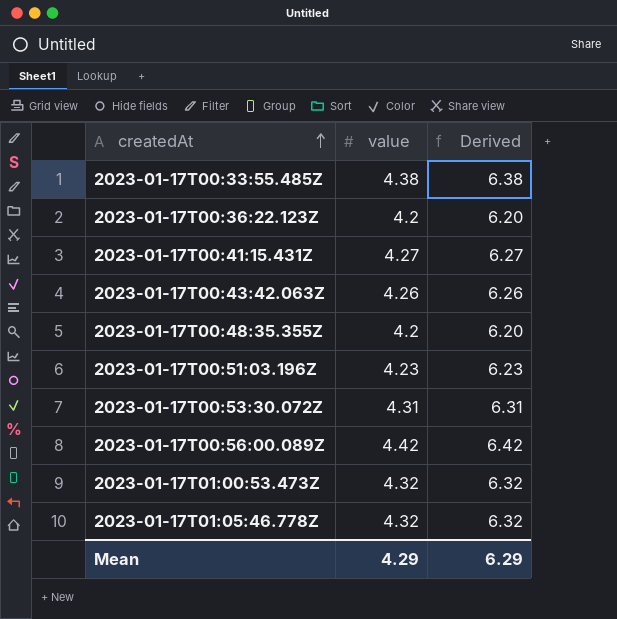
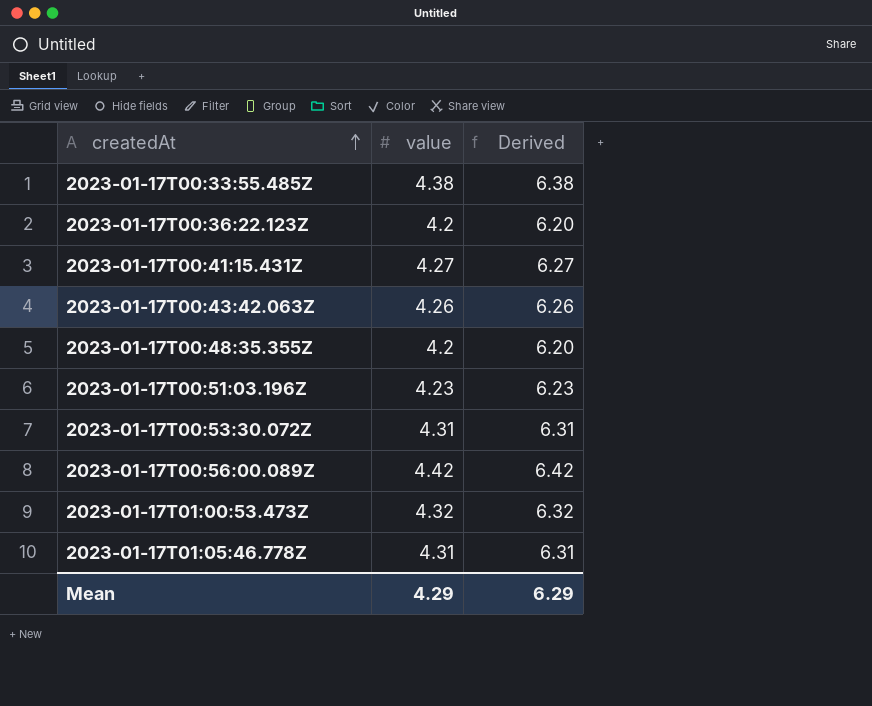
2023-01-17T01:05:46.778Z | value: 4.32 -> 4.31
2023-01-17T01:05:46.778Z | Derived: 6.32 -> 6.31

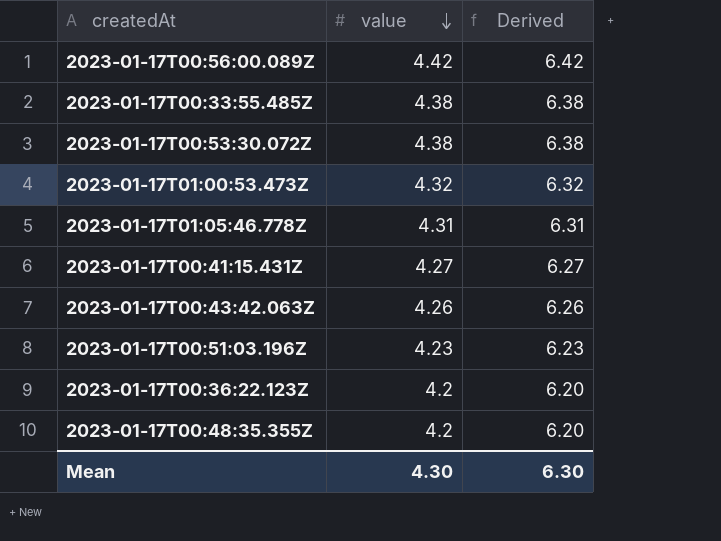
row order: createdAt ascending -> value descending
2023-01-17T00:53:30.072Z | value: 4.31 -> 4.38
2023-01-17T00:53:30.072Z | Derived: 6.31 -> 6.38
Mean | value: 4.29 -> 4.30
Mean | Derived: 6.29 -> 6.30

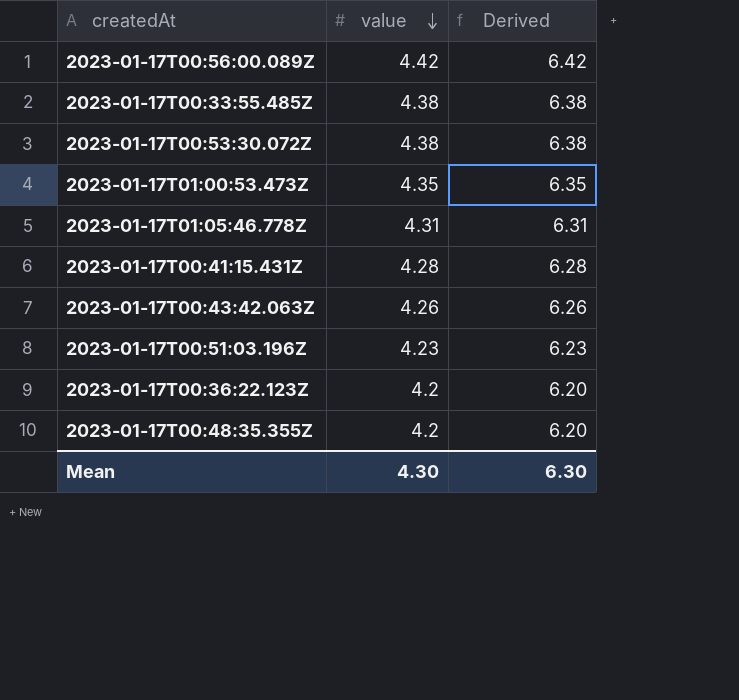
2023-01-17T01:00:53.473Z | value: 4.32 -> 4.35
2023-01-17T01:00:53.473Z | Derived: 6.32 -> 6.35
2023-01-17T00:41:15.431Z | value: 4.27 -> 4.28
2023-01-17T00:41:15.431Z | Derived: 6.27 -> 6.28

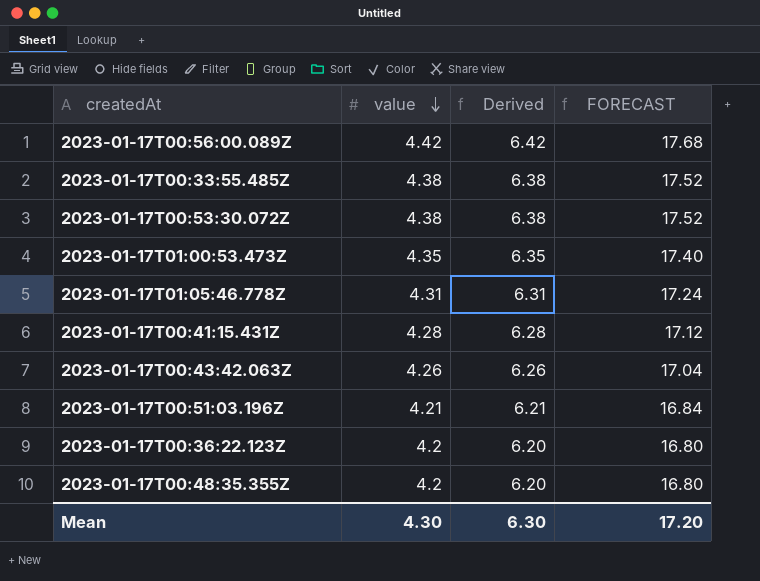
column FORECAST | formula: none -> [value] * 4
2023-01-17T00:51:03.196Z | value: 4.23 -> 4.21
2023-01-17T00:51:03.196Z | Derived: 6.23 -> 6.21

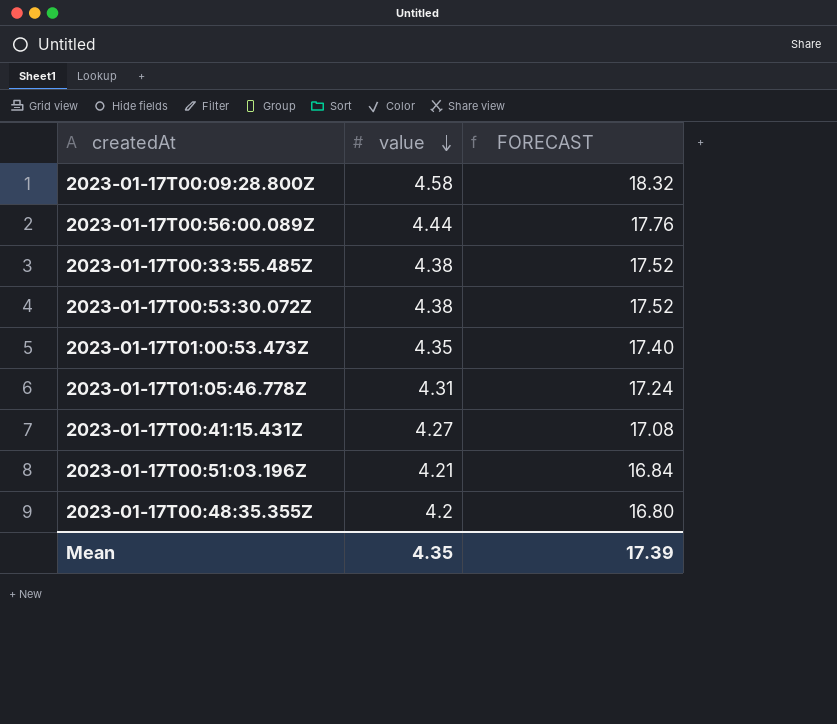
column Derived | formula: [value] + 2 -> none
row 2023-01-17T00:43:42.063Z: 4.26 | 6.26 | 17.04 -> none
row 2023-01-17T00:36:22.123Z: 4.2 | 6.20 | 16.80 -> none
row 2023-01-17T00:09:28.800Z: none -> 4.58 | 18.32
2023-01-17T00:56:00.089Z | value: 4.42 -> 4.44
2023-01-17T00:56:00.089Z | FORECAST: 17.68 -> 17.76
2023-01-17T00:41:15.431Z | value: 4.28 -> 4.27
2023-01-17T00:41:15.431Z | FORECAST: 17.12 -> 17.08
Mean | value: 4.30 -> 4.35
Mean | FORECAST: 17.20 -> 17.39

